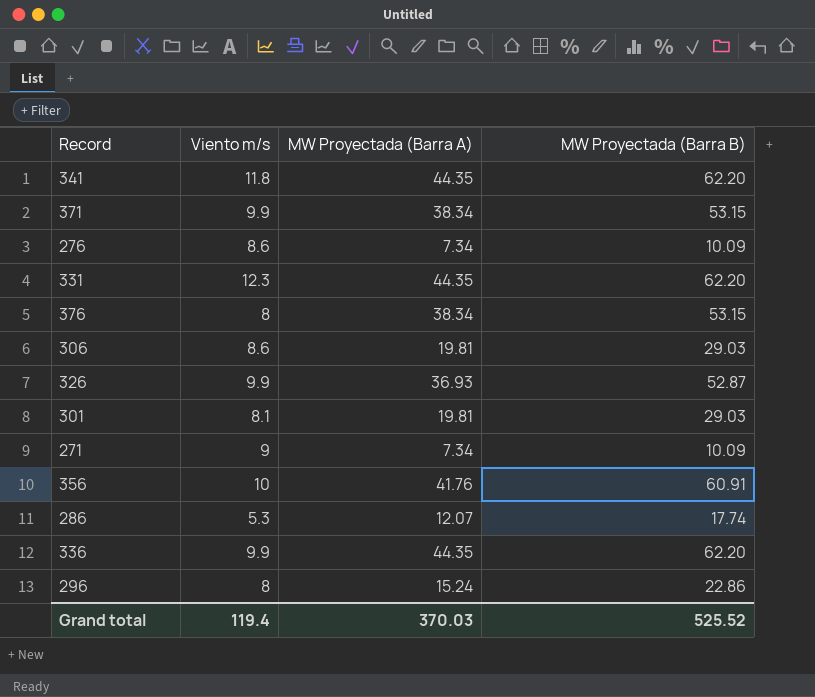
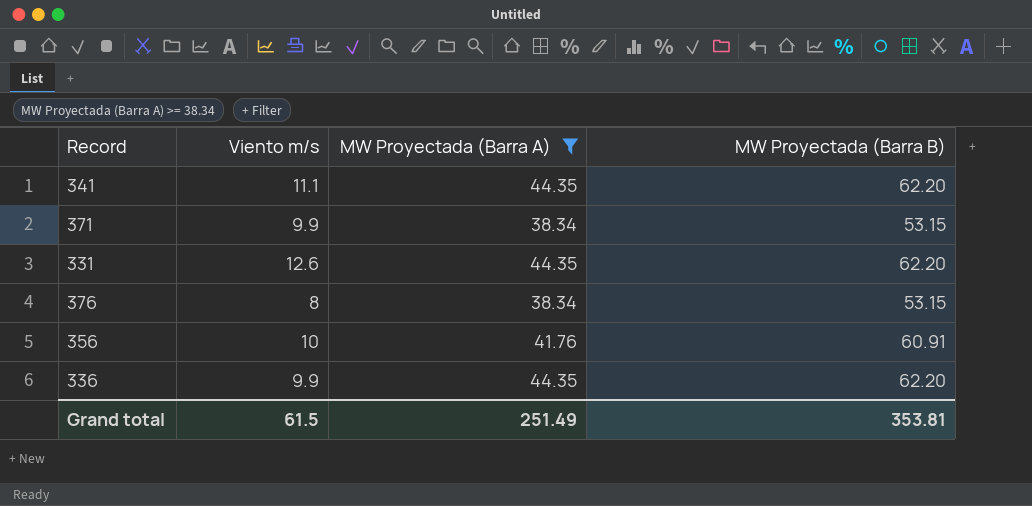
filter: none -> MW Proyectada (Barra A) >= 38.34
341 | Viento m/s: 11.8 -> 11.1
331 | Viento m/s: 12.3 -> 12.6
Grand total | Viento m/s: 119.4 -> 61.5
Grand total | MW Proyectada (Barra A): 370.03 -> 251.49
Grand total | MW Proyectada (Barra B): 525.52 -> 353.81

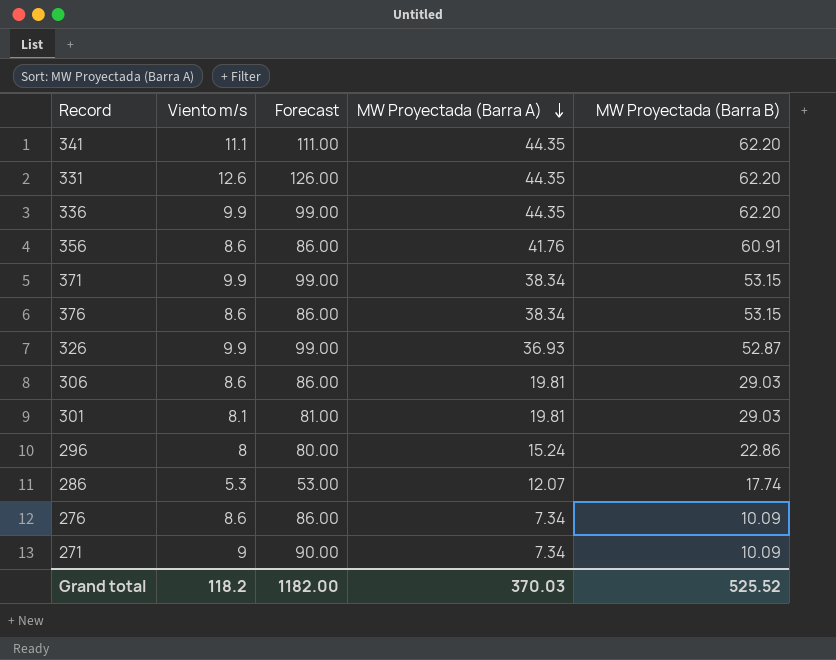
filter: MW Proyectada (Barra A) >= 38.34 -> none
row order: none -> MW Proyectada (Barra A) descending
column Forecast | formula: none -> [Viento m/s] * 10
356 | Viento m/s: 10 -> 8.6
376 | Viento m/s: 8 -> 8.6
Grand total | Viento m/s: 61.5 -> 118.2
Grand total | MW Proyectada (Barra A): 251.49 -> 370.03
Grand total | MW Proyectada (Barra B): 353.81 -> 525.52

